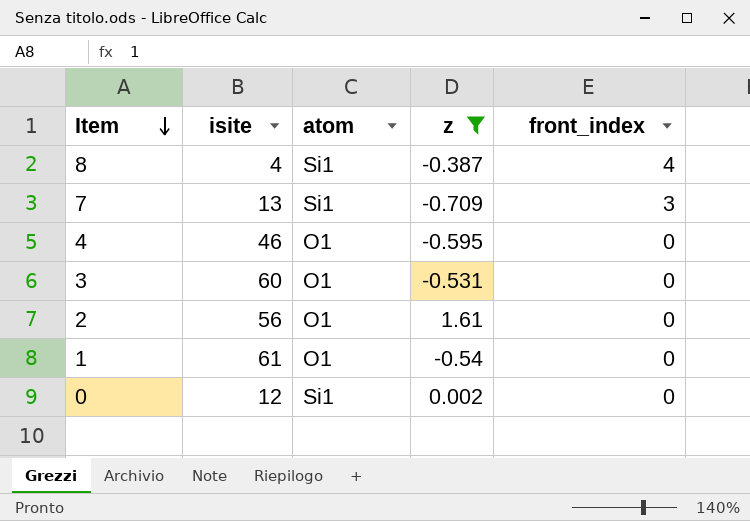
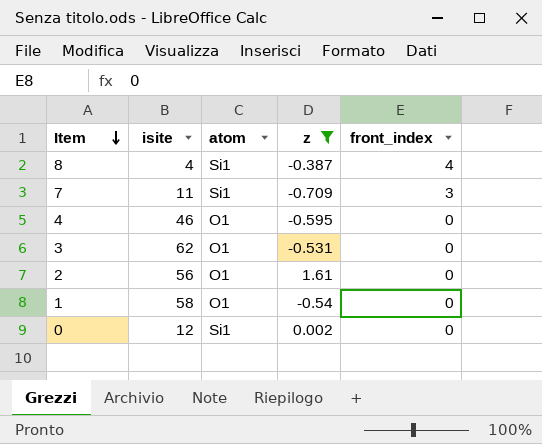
7 | isite: 13 -> 11
3 | isite: 60 -> 62
1 | isite: 61 -> 58

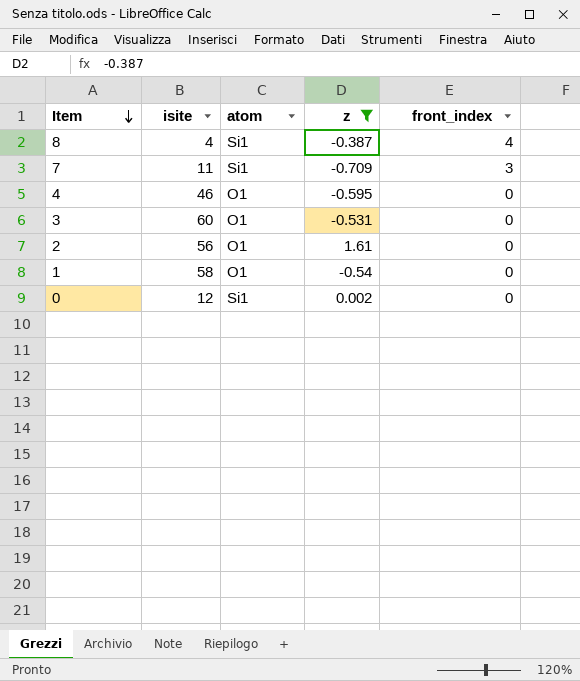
3 | isite: 62 -> 60

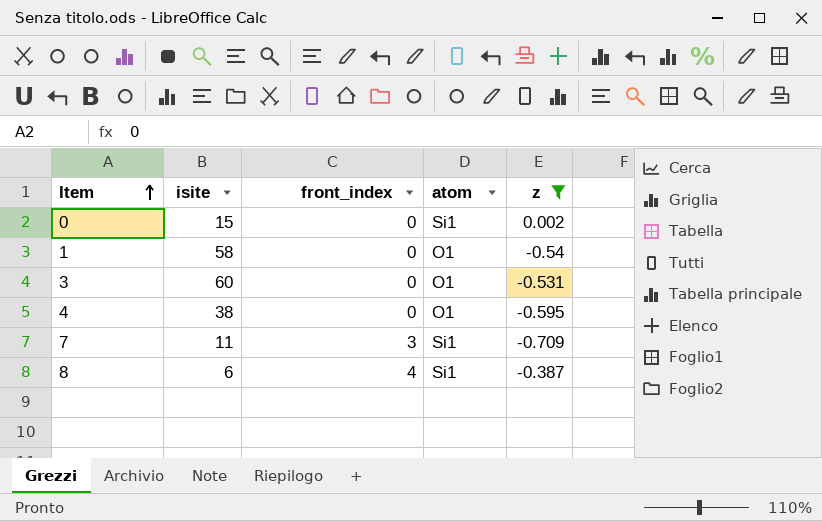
row order: Item descending -> Item ascending
column front_index | position: 5 -> 3
row 2: 56 | O1 | 1.61 | 0 -> none
0 | isite: 12 -> 15
4 | isite: 46 -> 38
8 | isite: 4 -> 6

